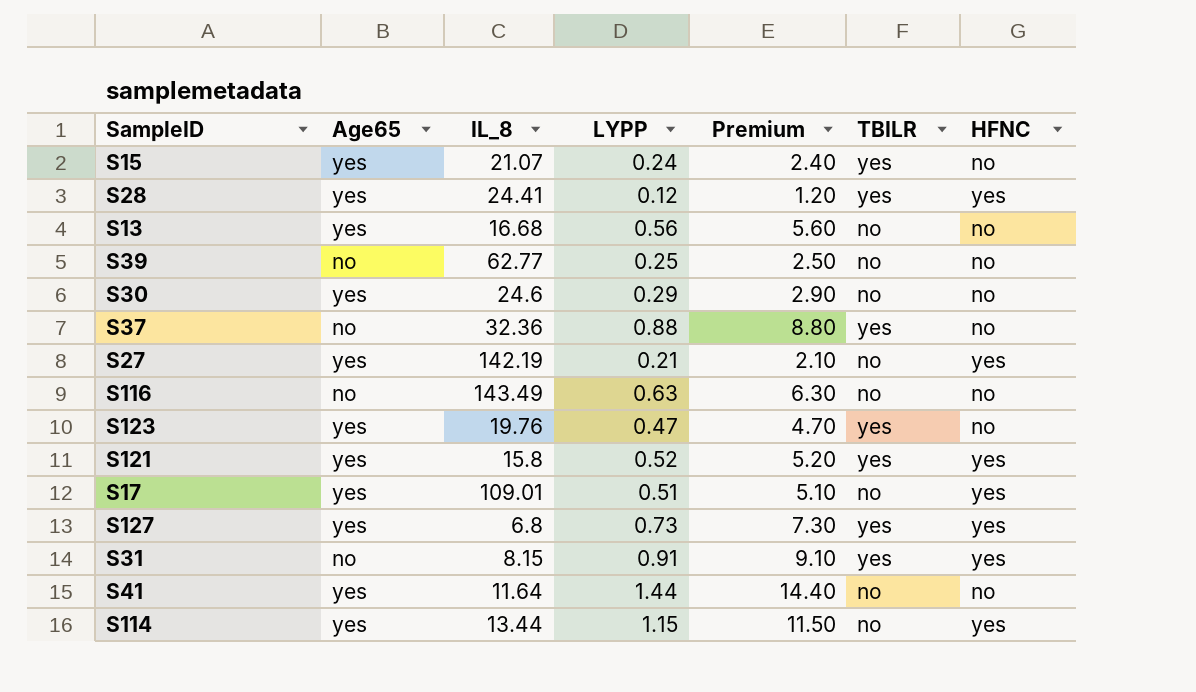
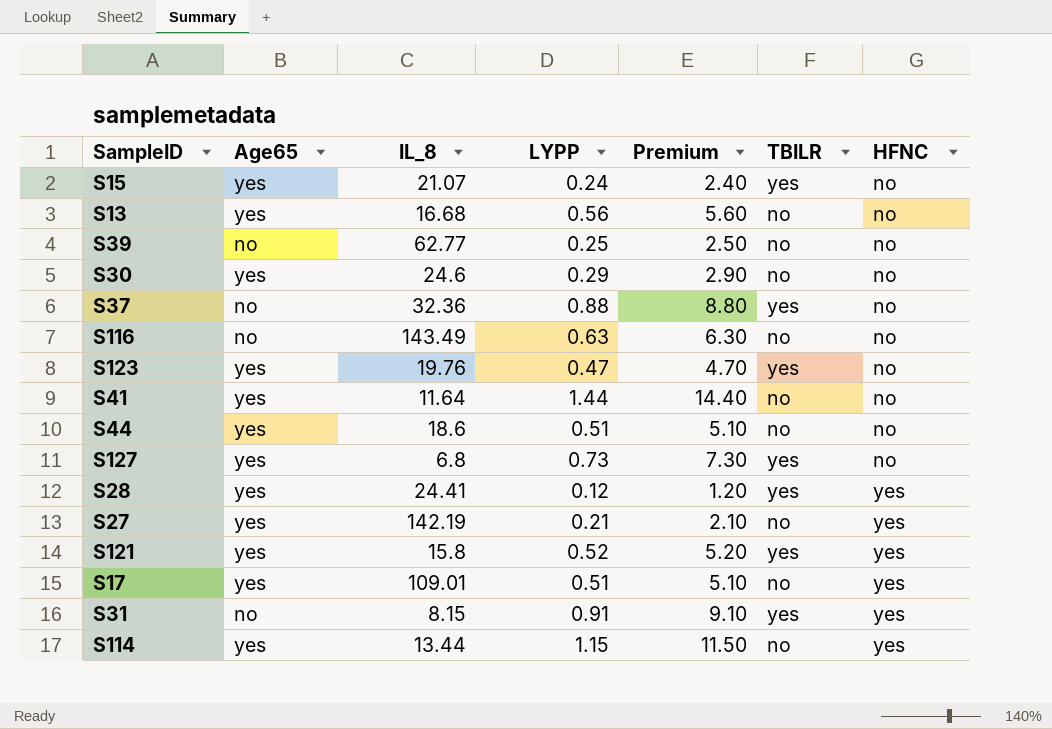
row order: none -> HFNC ascending
row S44: none -> yes | 18.6 | 0.51 | 5.10 | no | no
S127 | HFNC: yes -> no

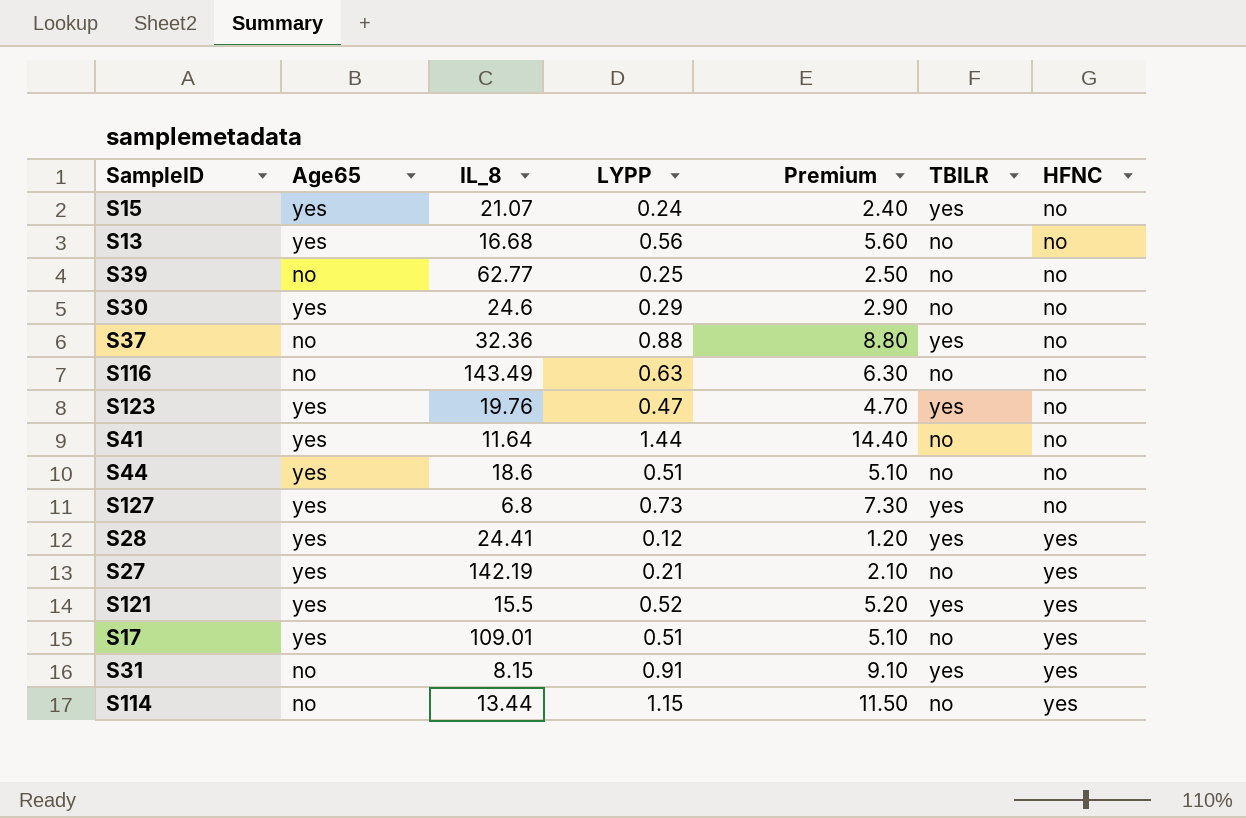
S121 | IL_8: 15.8 -> 15.5
S114 | Age65: yes -> no

